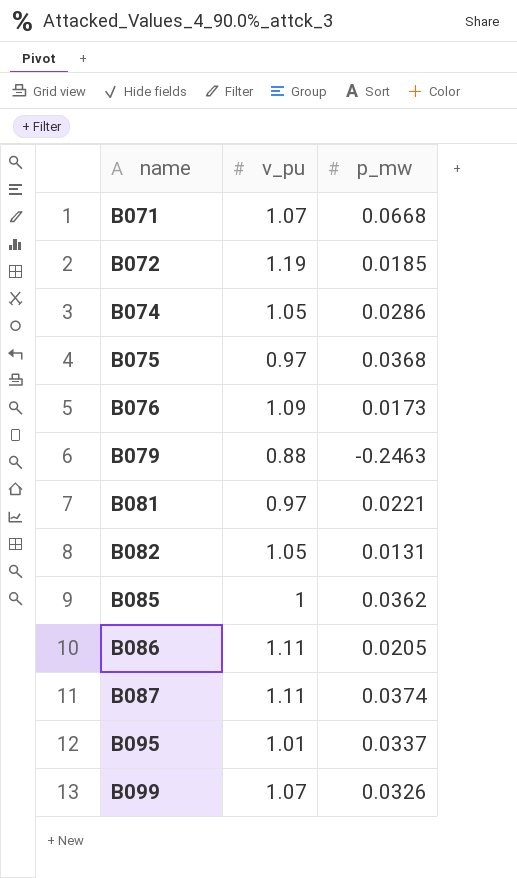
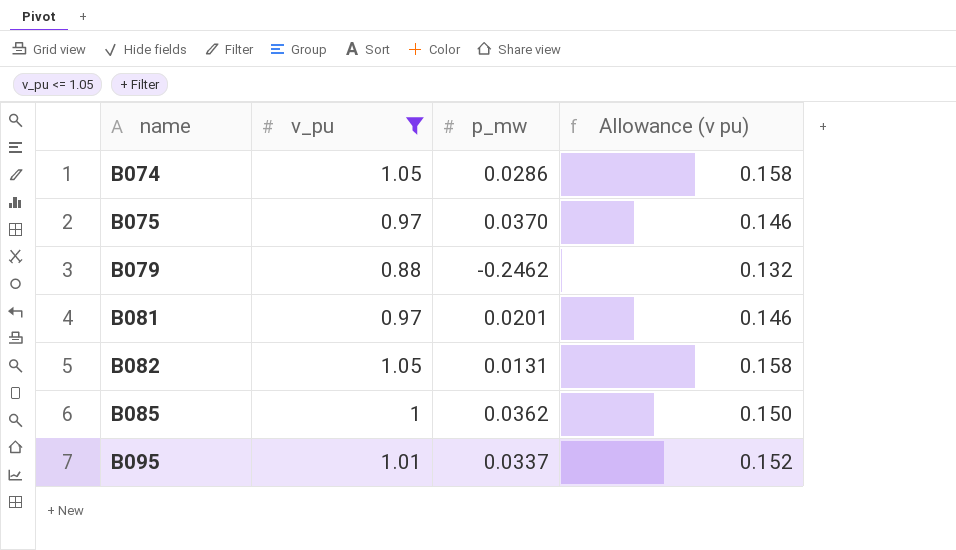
filter: none -> v_pu <= 1.05
column Allowance (v pu) | formula: none -> [v_pu] * 0.15
B075 | p_mw: 0.0368 -> 0.0370
B079 | p_mw: -0.2463 -> -0.2462
B081 | p_mw: 0.0221 -> 0.0201

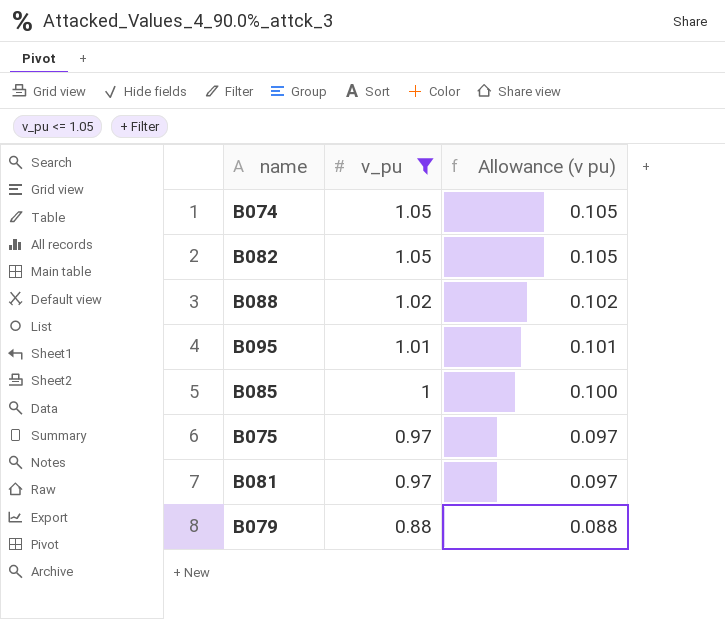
row order: name ascending -> v_pu descending
column p_mw | position: 3 -> none
column Allowance (v pu) | formula: [v_pu] * 0.15 -> [v_pu] * 0.1
row B088: none -> 1.02 | 0.102

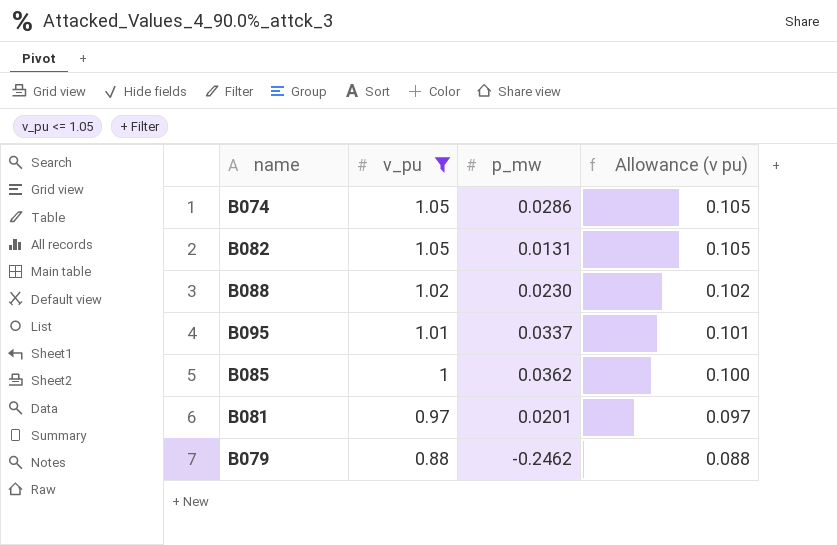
column p_mw | position: none -> 3
row B075: 0.97 | 0.097 -> none

